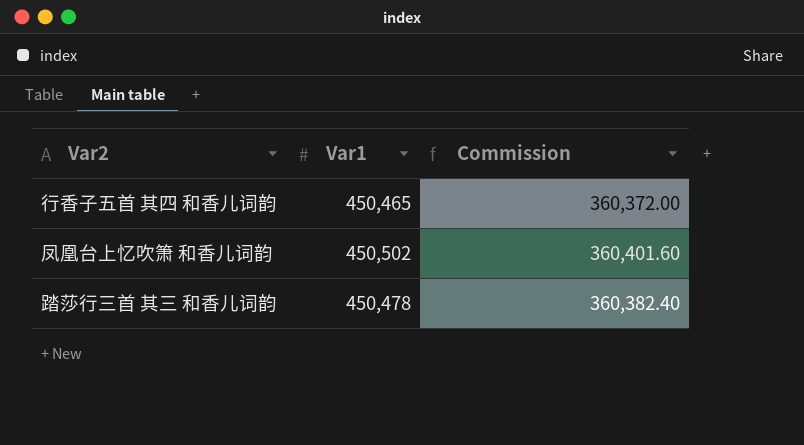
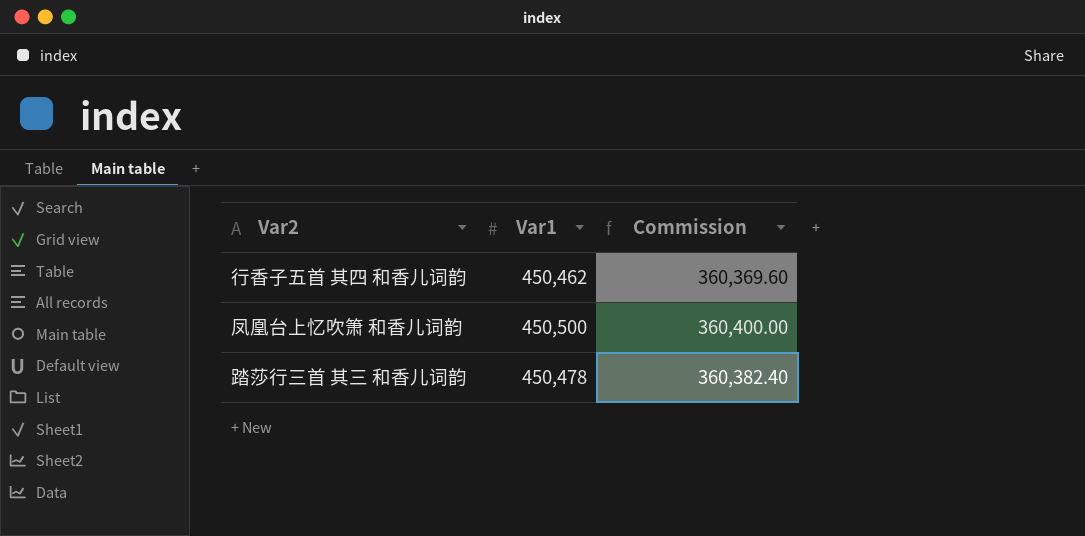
行香子五首 其四 和香儿词韵 | Var1: 450,465 -> 450,462
行香子五首 其四 和香儿词韵 | Commission: 360,372.00 -> 360,369.60
凤凰台上忆吹箫 和香儿词韵 | Var1: 450,502 -> 450,500
凤凰台上忆吹箫 和香儿词韵 | Commission: 360,401.60 -> 360,400.00

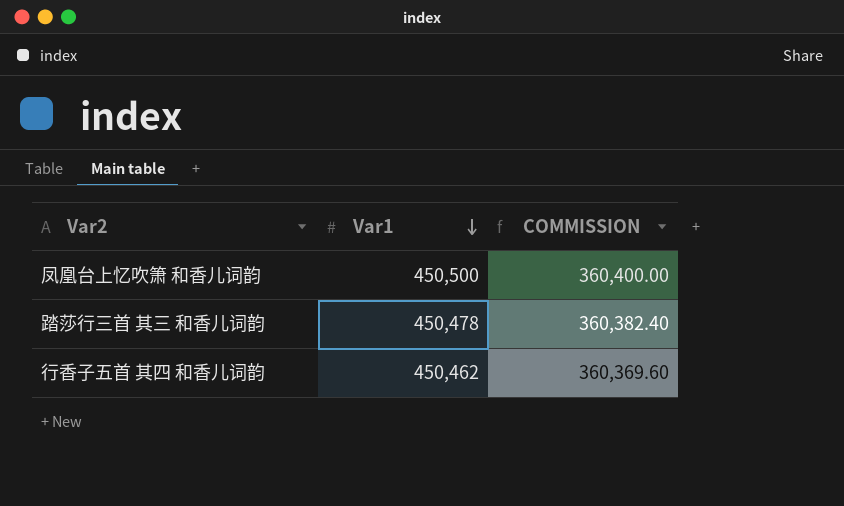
row order: none -> Var1 descending
column name: Commission -> COMMISSION

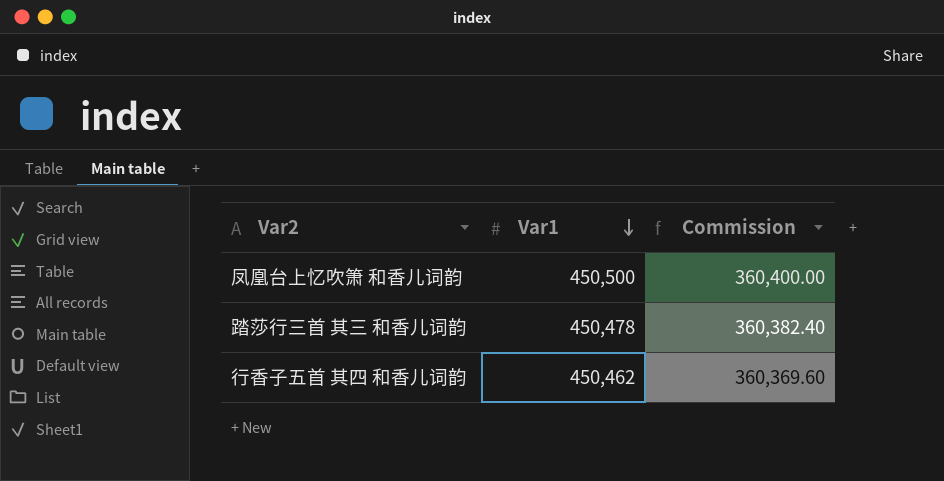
column name: COMMISSION -> Commission

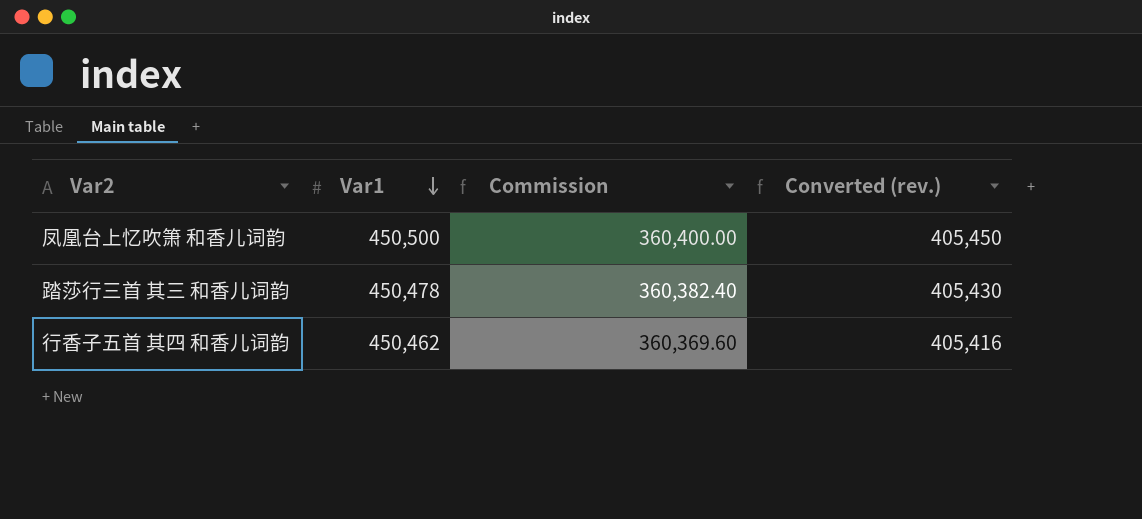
column Converted (rev.) | formula: none -> [Var1] * 0.9

